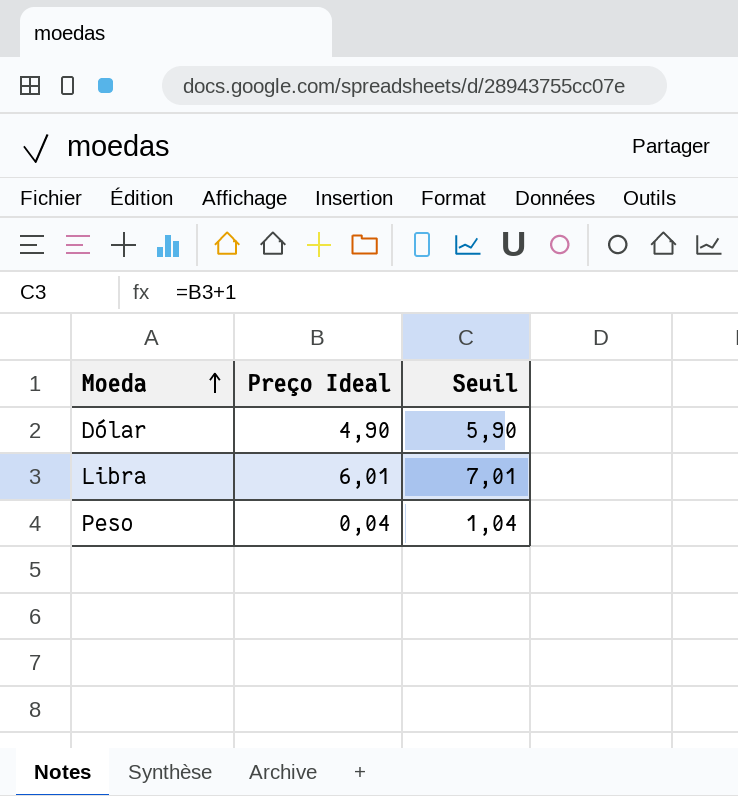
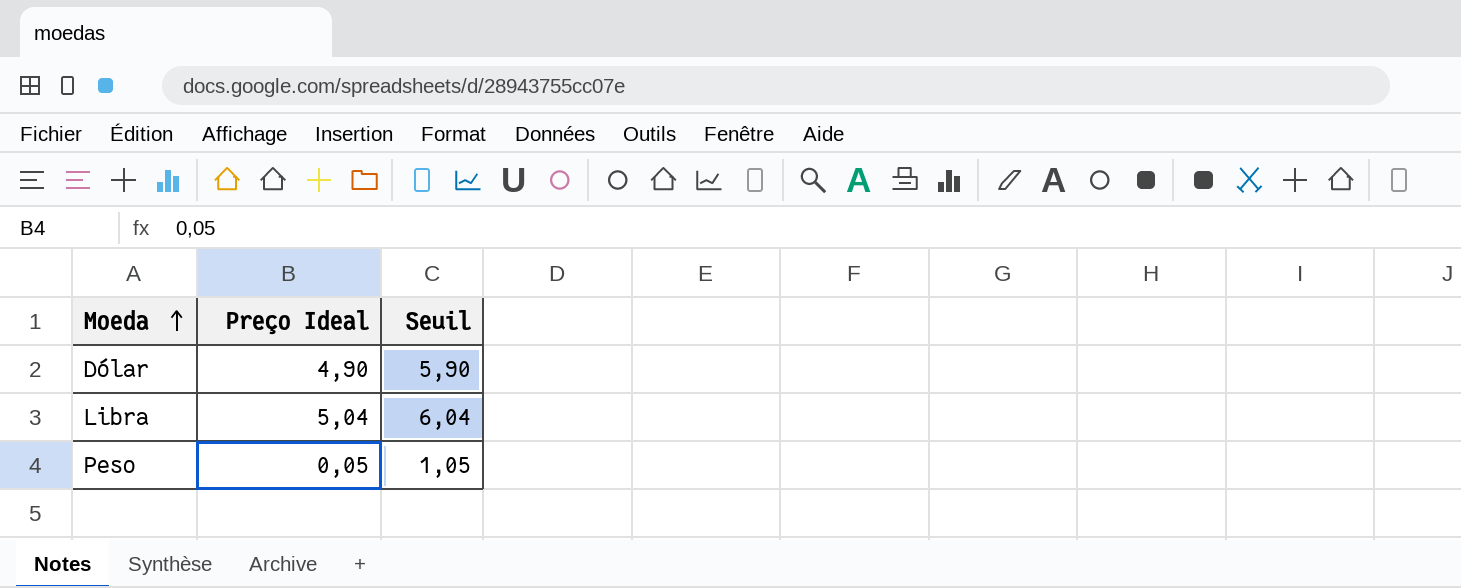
Libra | Preço Ideal: 6,01 -> 5,04
Libra | Seuil: 7,01 -> 6,04
Peso | Preço Ideal: 0,04 -> 0,05
Peso | Seuil: 1,04 -> 1,05

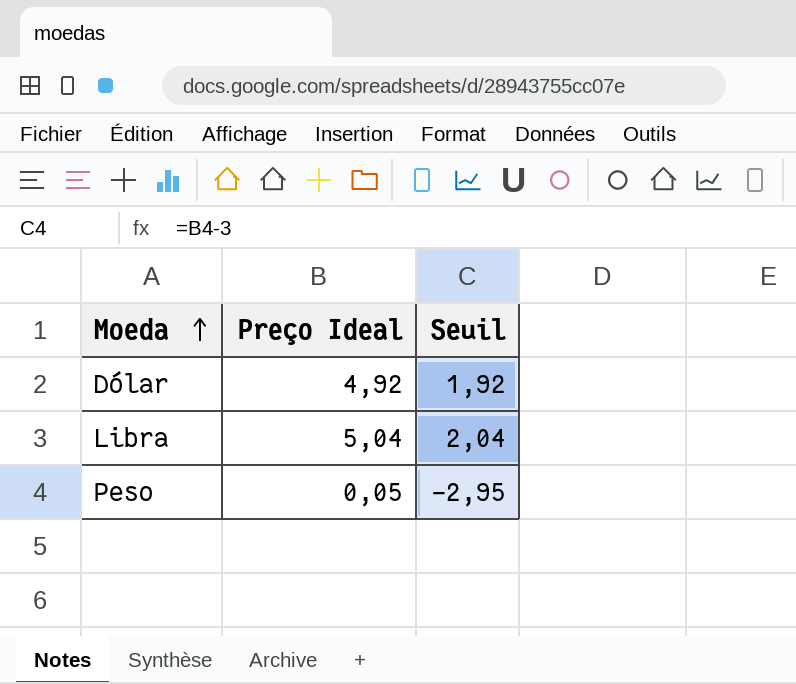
column Seuil | formula: [Preço Ideal] + 1 -> [Preço Ideal] - 3
Dólar | Preço Ideal: 4,90 -> 4,92

